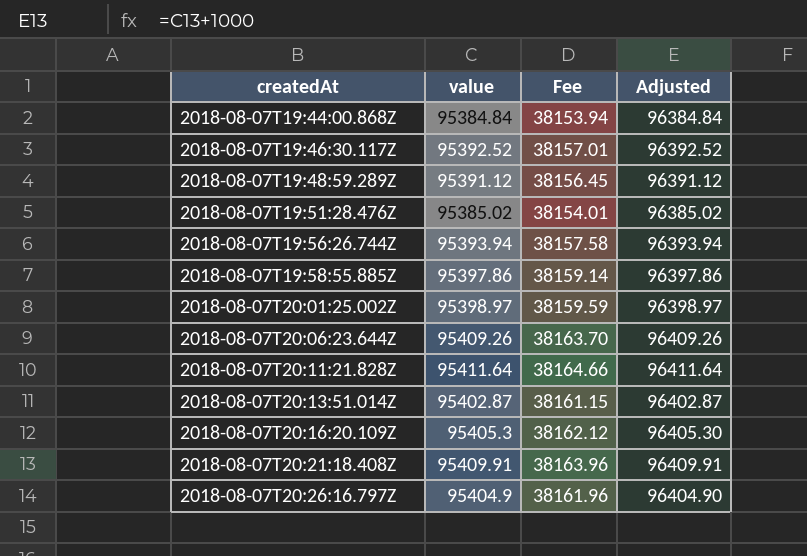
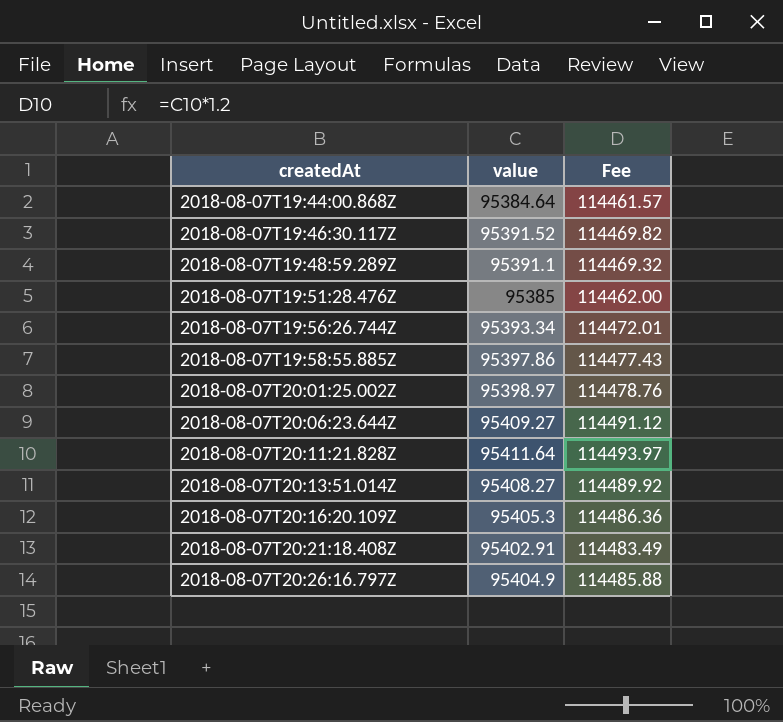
column Adjusted | formula: [value] + 1000 -> none
column Fee | formula: [value] * 0.4 -> [value] * 1.2
2018-08-07T19:44:00.868Z | value: 95384.84 -> 95384.64
2018-08-07T19:46:30.117Z | value: 95392.52 -> 95391.52
2018-08-07T19:48:59.289Z | value: 95391.12 -> 95391.1
2018-08-07T19:51:28.476Z | value: 95385.02 -> 95385
2018-08-07T19:56:26.744Z | value: 95393.94 -> 95393.34
2018-08-07T20:06:23.644Z | value: 95409.26 -> 95409.27
2018-08-07T20:13:51.014Z | value: 95402.87 -> 95408.27
2018-08-07T20:21:18.408Z | value: 95409.91 -> 95402.91

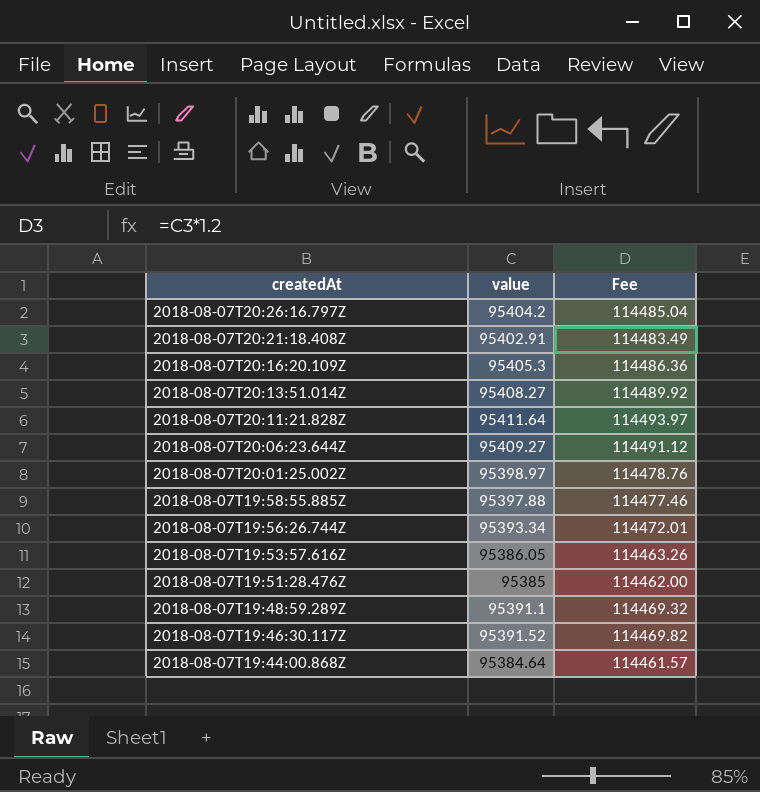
row order: createdAt ascending -> createdAt descending
2018-08-07T20:26:16.797Z | value: 95404.9 -> 95404.2
2018-08-07T20:26:16.797Z | Fee: 114485.88 -> 114485.04
2018-08-07T19:58:55.885Z | value: 95397.86 -> 95397.88
2018-08-07T19:58:55.885Z | Fee: 114477.43 -> 114477.46
row 2018-08-07T19:53:57.616Z: none -> 95386.05 | 114463.26

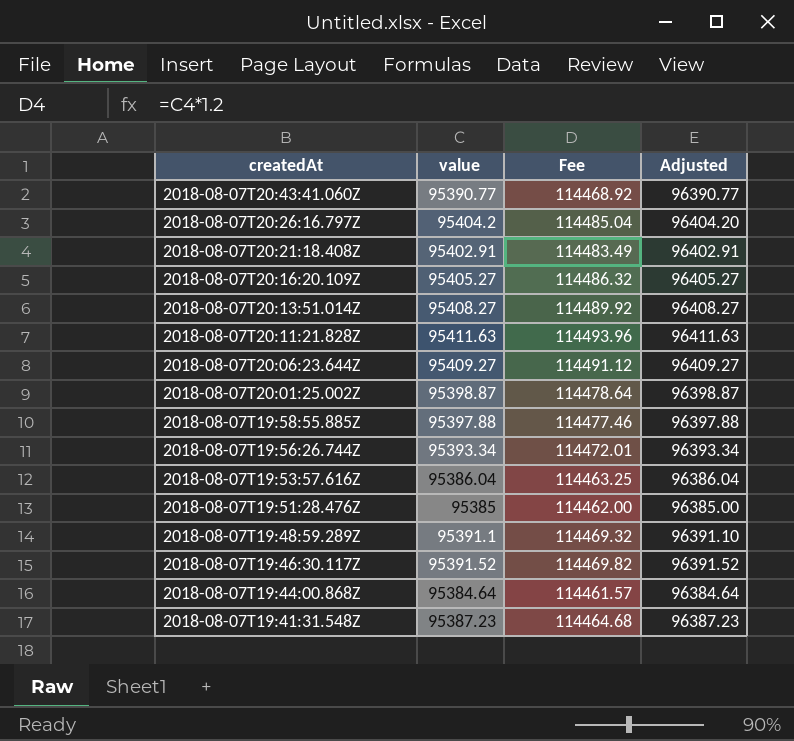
column Adjusted | formula: none -> [value] + 1000
row 2018-08-07T20:43:41.060Z: none -> 95390.77 | 114468.92 | 96390.77
2018-08-07T20:16:20.109Z | value: 95405.3 -> 95405.27
2018-08-07T20:16:20.109Z | Fee: 114486.36 -> 114486.32
2018-08-07T20:11:21.828Z | value: 95411.64 -> 95411.63
2018-08-07T20:11:21.828Z | Fee: 114493.97 -> 114493.96
2018-08-07T20:01:25.002Z | value: 95398.97 -> 95398.87
2018-08-07T20:01:25.002Z | Fee: 114478.76 -> 114478.64
2018-08-07T19:53:57.616Z | value: 95386.05 -> 95386.04
2018-08-07T19:53:57.616Z | Fee: 114463.26 -> 114463.25
row 2018-08-07T19:41:31.548Z: none -> 95387.23 | 114464.68 | 96387.23

